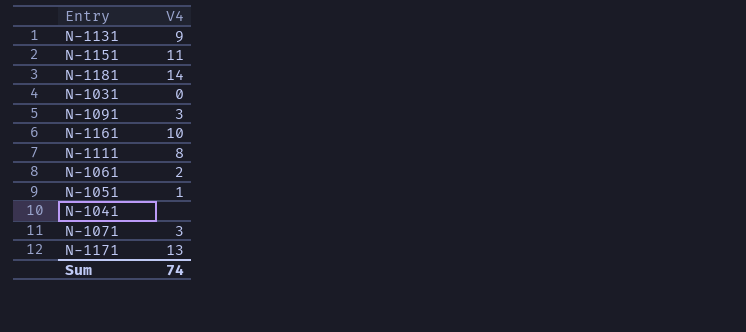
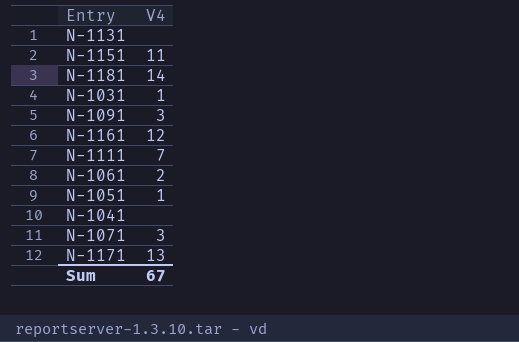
N-1131 | V4: 9 -> none
N-1031 | V4: 0 -> 1
N-1161 | V4: 10 -> 12
N-1111 | V4: 8 -> 7
Sum | V4: 74 -> 67

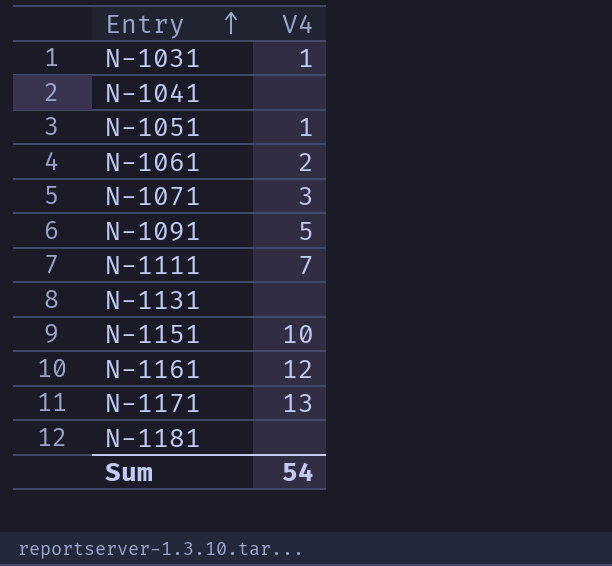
row order: none -> Entry ascending
N-1091 | V4: 3 -> 5
N-1151 | V4: 11 -> 10
N-1181 | V4: 14 -> none
Sum | V4: 67 -> 54

